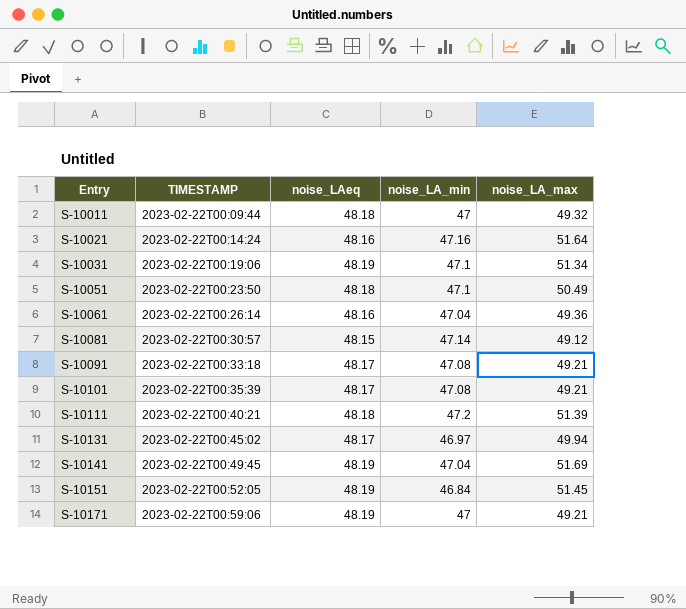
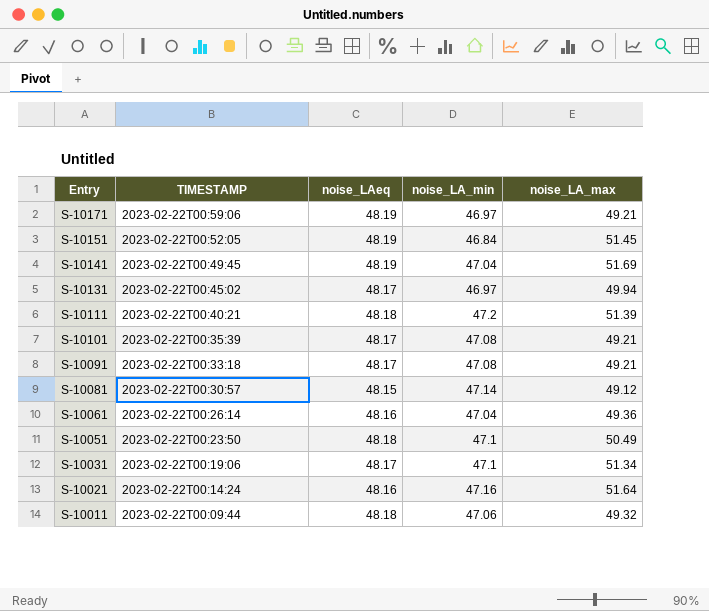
row order: Entry ascending -> Entry descending
S-10171 | noise_LA_min: 47 -> 46.97
S-10031 | noise_LAeq: 48.19 -> 48.17
S-10011 | noise_LA_min: 47 -> 47.06

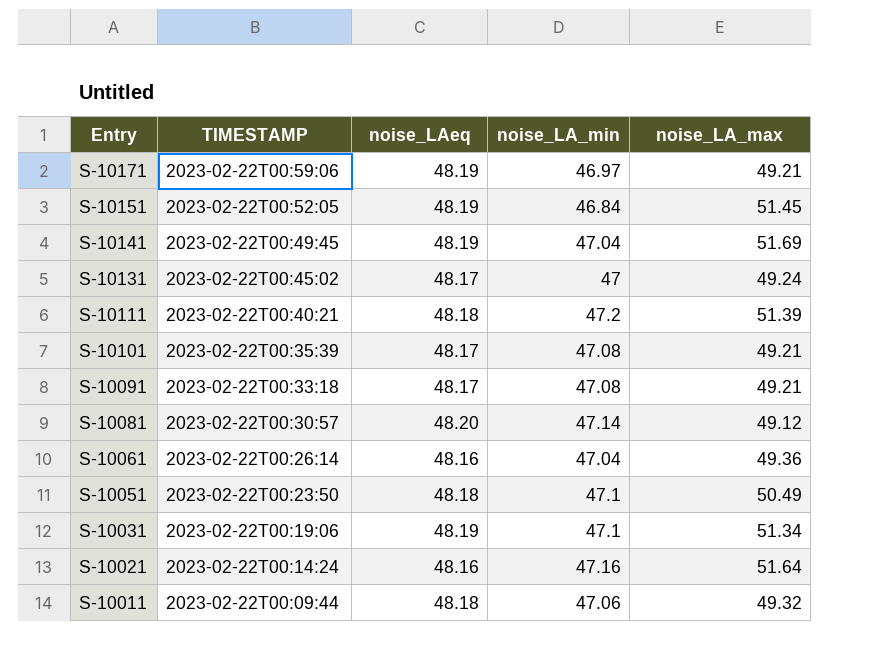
S-10131 | noise_LA_min: 46.97 -> 47
S-10131 | noise_LA_max: 49.94 -> 49.24
S-10081 | noise_LAeq: 48.15 -> 48.20
S-10031 | noise_LAeq: 48.17 -> 48.19

